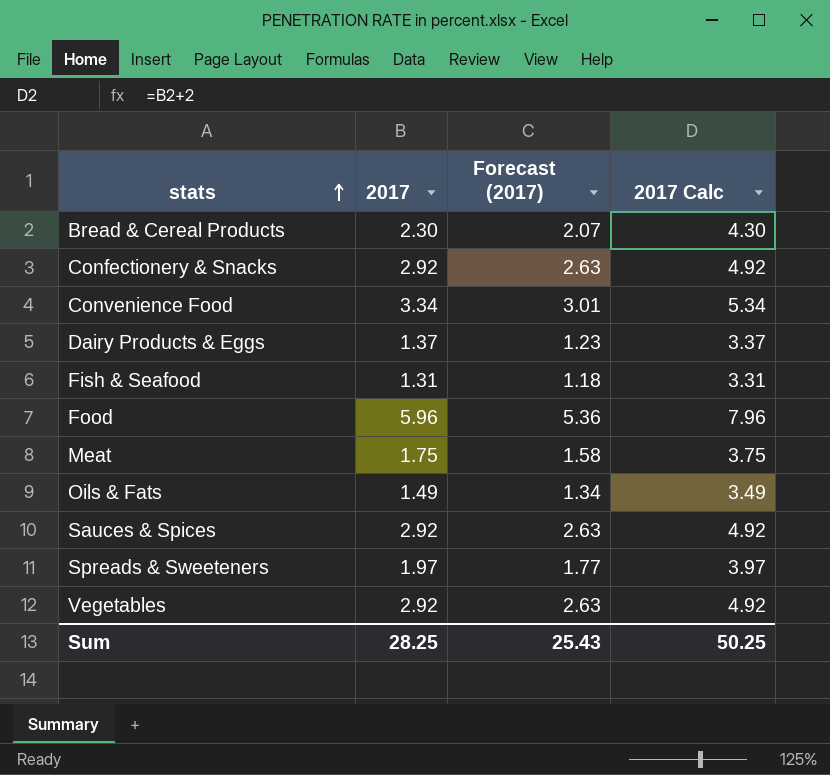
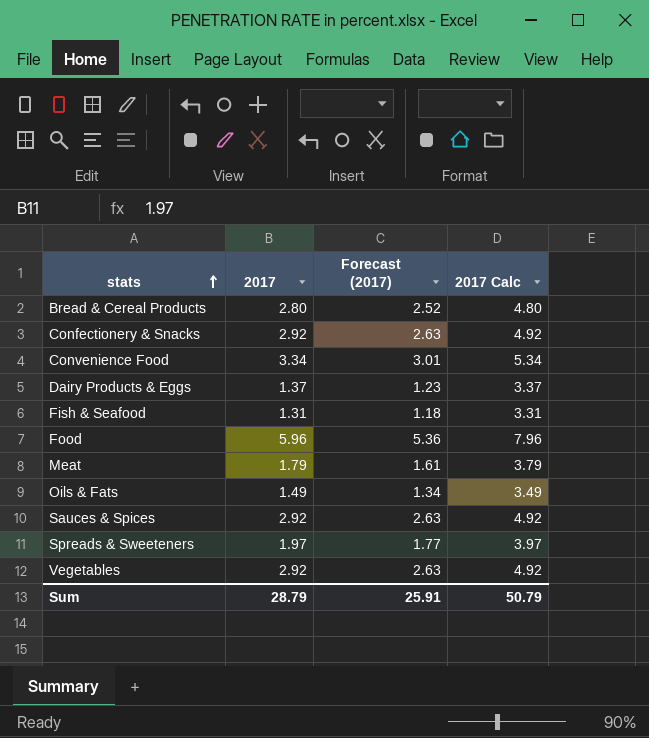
Bread & Cereal Products | 2017: 2.30 -> 2.80
Bread & Cereal Products | Forecast (2017): 2.07 -> 2.52
Bread & Cereal Products | 2017 Calc: 4.30 -> 4.80
Meat | 2017: 1.75 -> 1.79
Meat | Forecast (2017): 1.58 -> 1.61
Meat | 2017 Calc: 3.75 -> 3.79
Sum | 2017: 28.25 -> 28.79
Sum | Forecast (2017): 25.43 -> 25.91
Sum | 2017 Calc: 50.25 -> 50.79

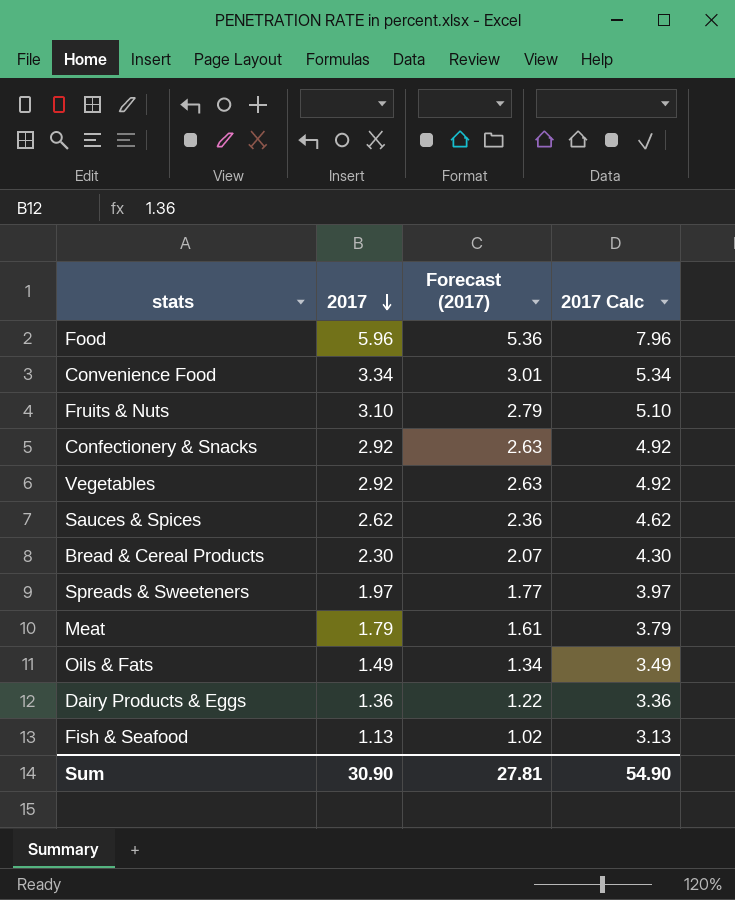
row order: stats ascending -> 2017 descending
row Fruits & Nuts: none -> 3.10 | 2.79 | 5.10
Sauces & Spices | 2017: 2.92 -> 2.62
Sauces & Spices | Forecast (2017): 2.63 -> 2.36
Sauces & Spices | 2017 Calc: 4.92 -> 4.62
Bread & Cereal Products | 2017: 2.80 -> 2.30
Bread & Cereal Products | Forecast (2017): 2.52 -> 2.07
Bread & Cereal Products | 2017 Calc: 4.80 -> 4.30
Dairy Products & Eggs | 2017: 1.37 -> 1.36
Dairy Products & Eggs | Forecast (2017): 1.23 -> 1.22
Dairy Products & Eggs | 2017 Calc: 3.37 -> 3.36
Fish & Seafood | 2017: 1.31 -> 1.13
Fish & Seafood | Forecast (2017): 1.18 -> 1.02
Fish & Seafood | 2017 Calc: 3.31 -> 3.13
Sum | 2017: 28.79 -> 30.90
Sum | Forecast (2017): 25.91 -> 27.81
Sum | 2017 Calc: 50.79 -> 54.90

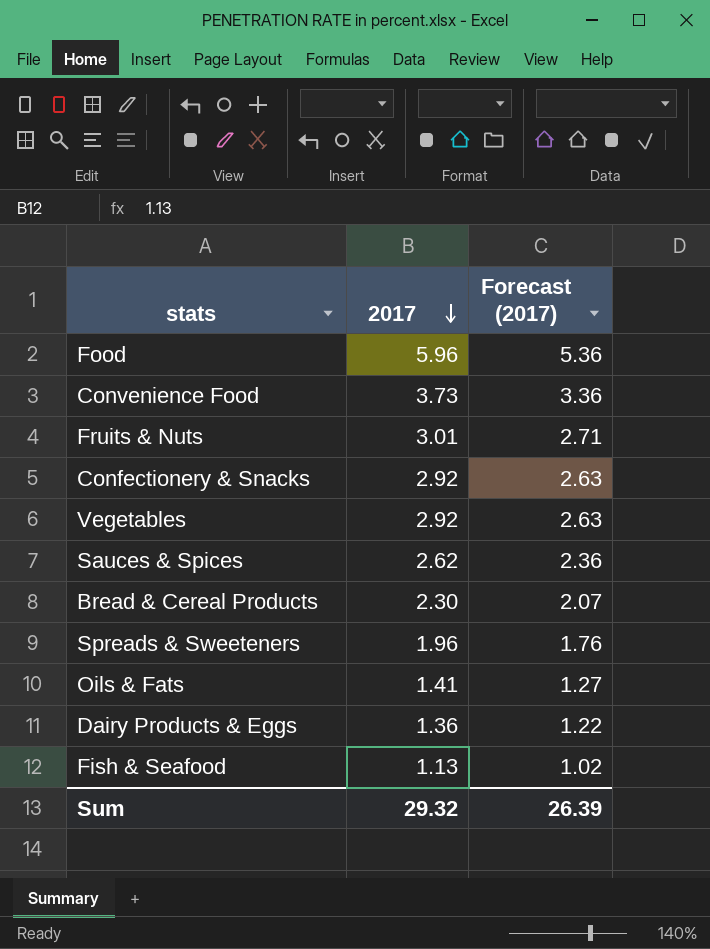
column 2017 Calc | formula: [2017] + 2 -> none
row Meat: 1.79 | 1.61 | 3.79 -> none
Convenience Food | 2017: 3.34 -> 3.73
Convenience Food | Forecast (2017): 3.01 -> 3.36
Fruits & Nuts | 2017: 3.10 -> 3.01
Fruits & Nuts | Forecast (2017): 2.79 -> 2.71
Spreads & Sweeteners | 2017: 1.97 -> 1.96
Spreads & Sweeteners | Forecast (2017): 1.77 -> 1.76
Oils & Fats | 2017: 1.49 -> 1.41
Oils & Fats | Forecast (2017): 1.34 -> 1.27
Sum | 2017: 30.90 -> 29.32
Sum | Forecast (2017): 27.81 -> 26.39

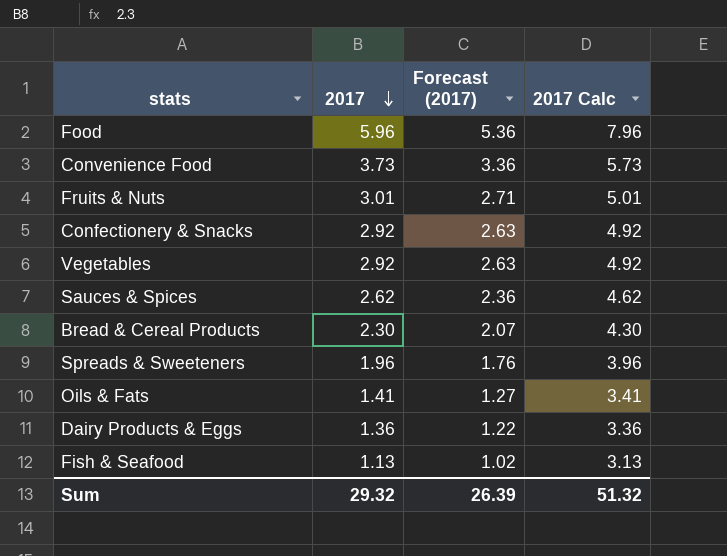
column 2017 Calc | formula: none -> [2017] + 2

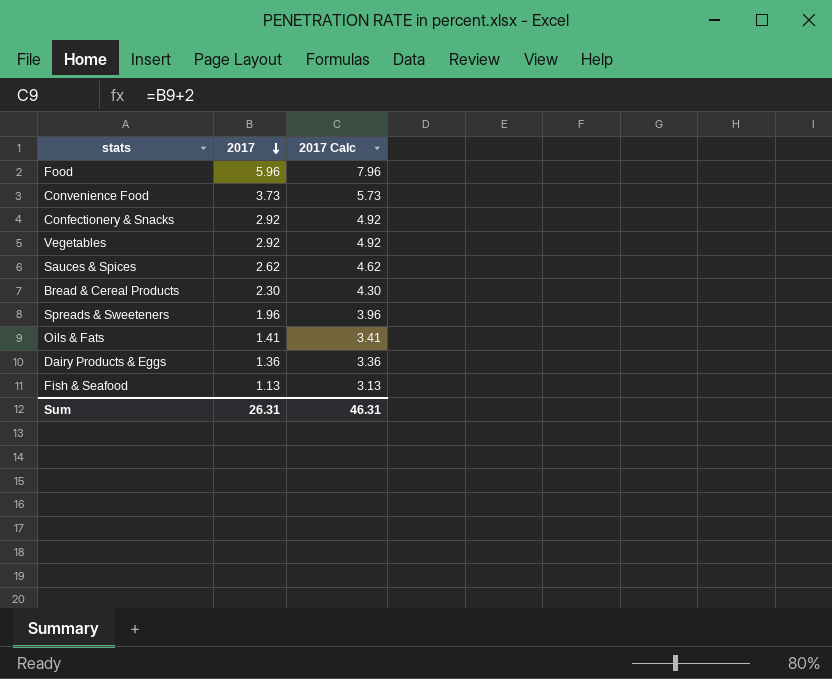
column Forecast (2017) | formula: [2017] * 0.9 -> none
row Fruits & Nuts: 3.01 | 2.71 | 5.01 -> none
Sum | 2017: 29.32 -> 26.31
Sum | 2017 Calc: 51.32 -> 46.31

